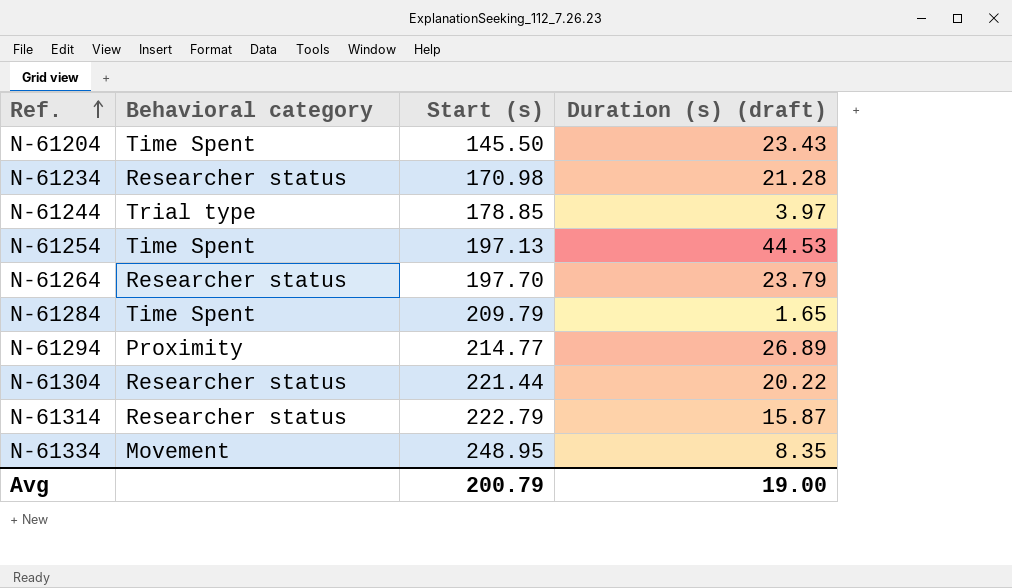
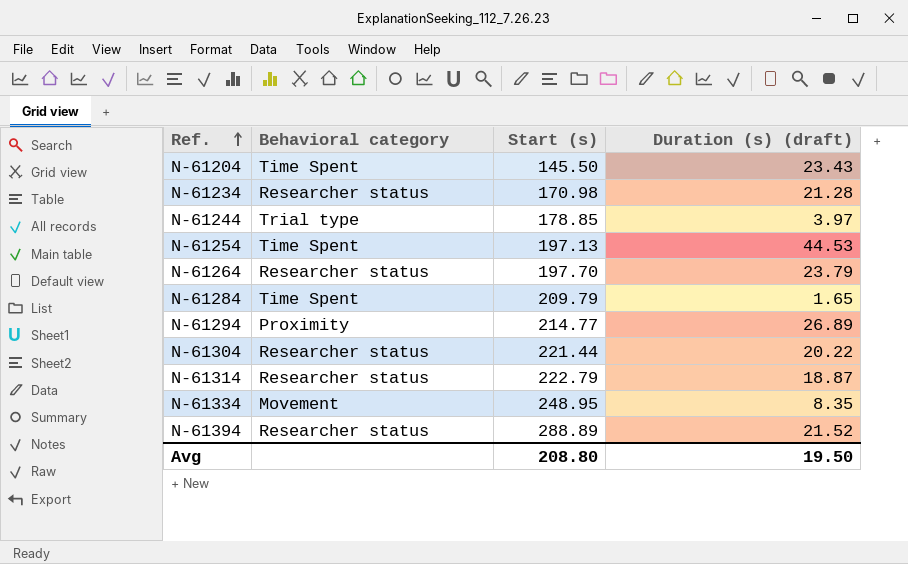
N-61314 | Duration (s) (draft): 15.87 -> 18.87
row N-61394: none -> Researcher status | 288.89 | 21.52
Avg | Start (s): 200.79 -> 208.80
Avg | Duration (s) (draft): 19.00 -> 19.50

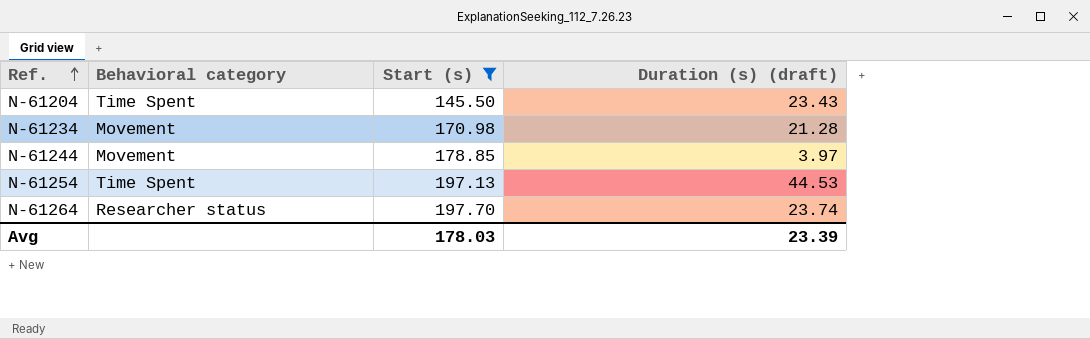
filter: none -> Start (s) <= 197.70
N-61234 | Behavioral category: Researcher status -> Movement
N-61244 | Behavioral category: Trial type -> Movement
N-61264 | Duration (s) (draft): 23.79 -> 23.74
Avg | Start (s): 208.80 -> 178.03
Avg | Duration (s) (draft): 19.50 -> 23.39

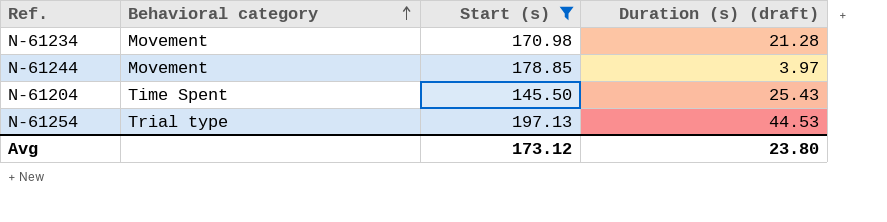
row order: Ref. ascending -> Behavioral category ascending
row N-61264: Researcher status | 197.70 | 23.74 -> none
N-61204 | Duration (s) (draft): 23.43 -> 25.43
N-61254 | Behavioral category: Time Spent -> Trial type
Avg | Start (s): 178.03 -> 173.12
Avg | Duration (s) (draft): 23.39 -> 23.80

